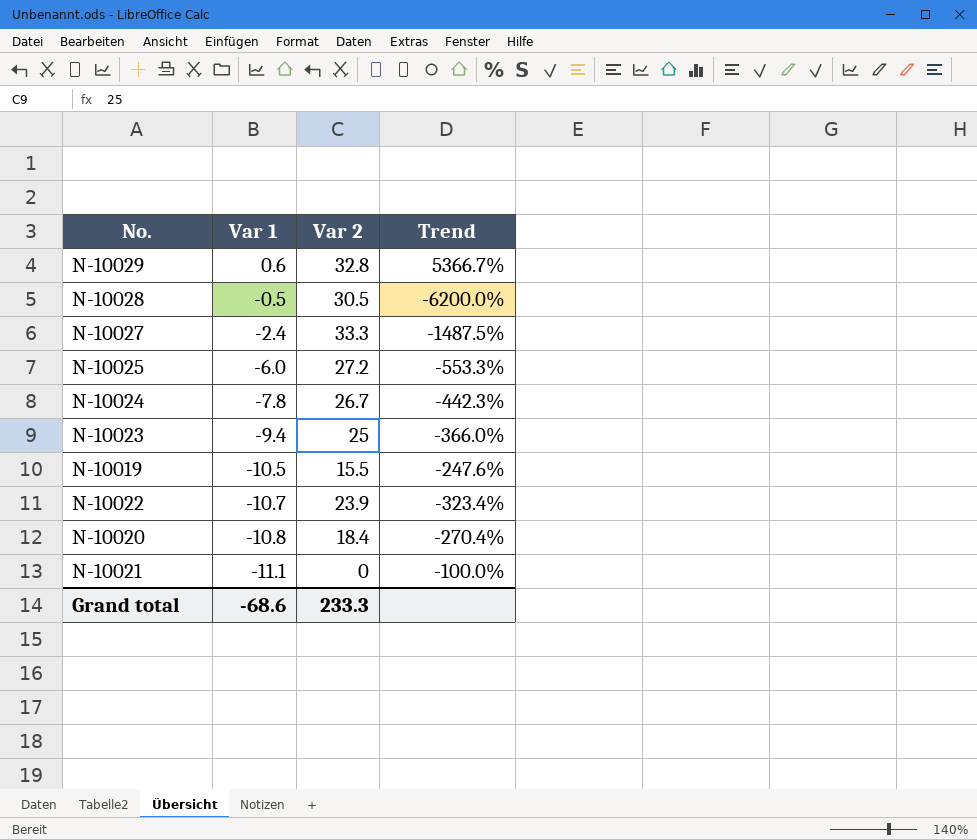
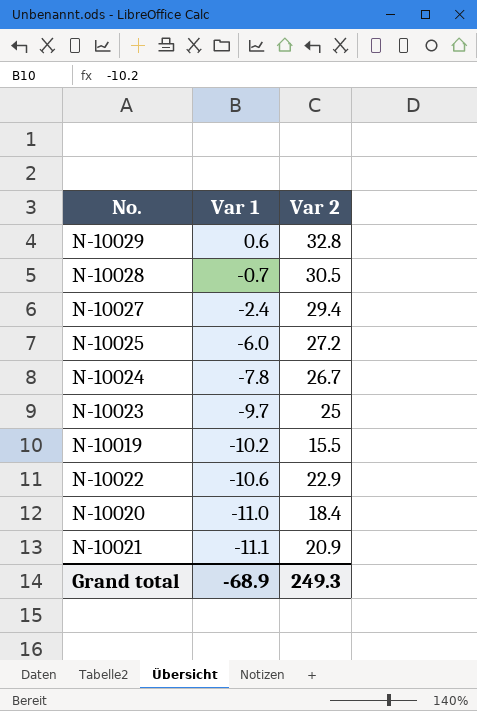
column Trend | formula: ([Var 2] - [Var 1]) / [Var 1] -> none
N-10028 | Var 1: -0.5 -> -0.7
N-10027 | Var 2: 33.3 -> 29.4
N-10023 | Var 1: -9.4 -> -9.7
N-10019 | Var 1: -10.5 -> -10.2
N-10022 | Var 1: -10.7 -> -10.6
N-10022 | Var 2: 23.9 -> 22.9
N-10020 | Var 1: -10.8 -> -11.0
N-10021 | Var 2: 0 -> 20.9
Grand total | Var 1: -68.6 -> -68.9
Grand total | Var 2: 233.3 -> 249.3

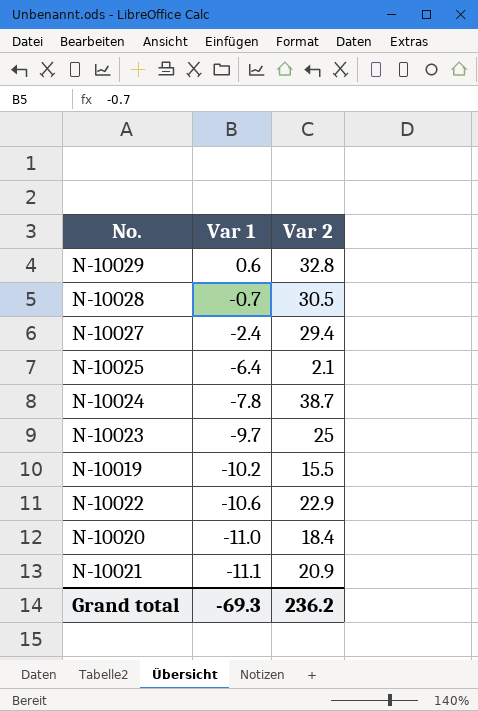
N-10025 | Var 1: -6.0 -> -6.4
N-10025 | Var 2: 27.2 -> 2.1
N-10024 | Var 2: 26.7 -> 38.7
Grand total | Var 1: -68.9 -> -69.3
Grand total | Var 2: 249.3 -> 236.2

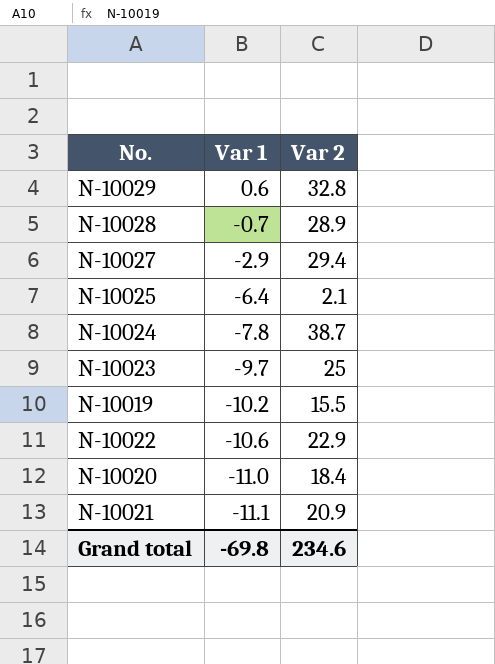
N-10028 | Var 2: 30.5 -> 28.9
N-10027 | Var 1: -2.4 -> -2.9
Grand total | Var 1: -69.3 -> -69.8
Grand total | Var 2: 236.2 -> 234.6

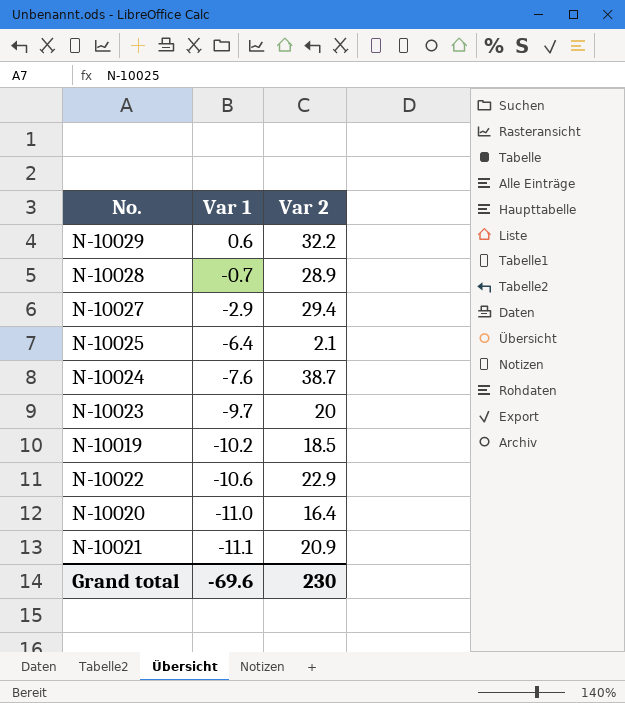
N-10029 | Var 2: 32.8 -> 32.2
N-10024 | Var 1: -7.8 -> -7.6
N-10023 | Var 2: 25 -> 20
N-10019 | Var 2: 15.5 -> 18.5
N-10020 | Var 2: 18.4 -> 16.4
Grand total | Var 1: -69.8 -> -69.6
Grand total | Var 2: 234.6 -> 230

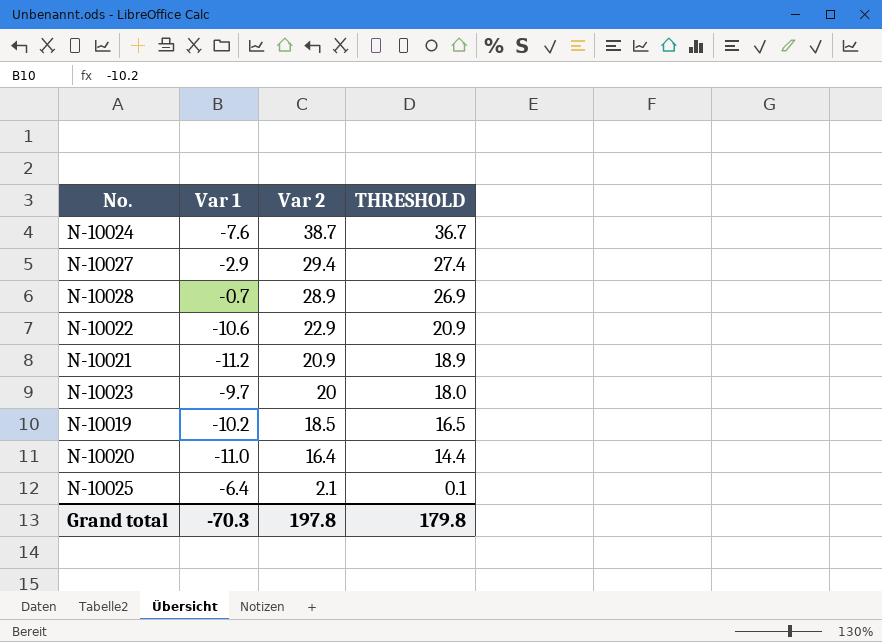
row order: Var 1 descending -> Var 2 descending
column THRESHOLD | formula: none -> [Var 2] - 2
row N-10029: 0.6 | 32.2 -> none
N-10021 | Var 1: -11.1 -> -11.2
Grand total | Var 1: -69.6 -> -70.3
Grand total | Var 2: 230 -> 197.8

